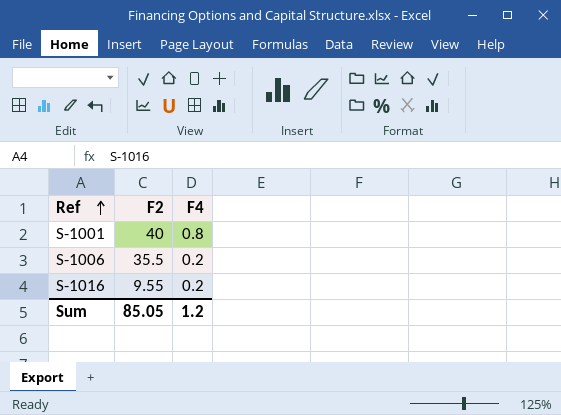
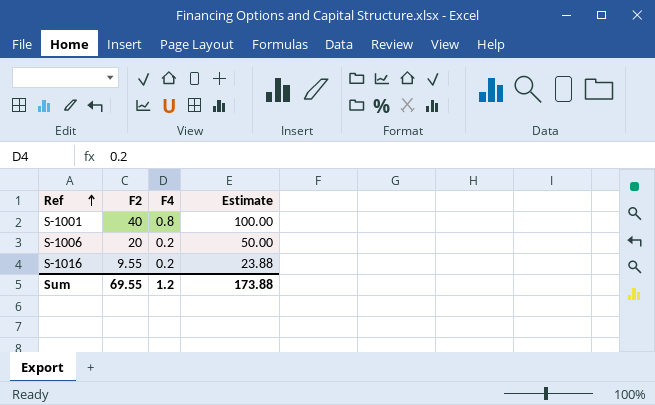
column Estimate | formula: none -> [F2] * 2.5
S-1006 | F2: 35.5 -> 20
Sum | F2: 85.05 -> 69.55

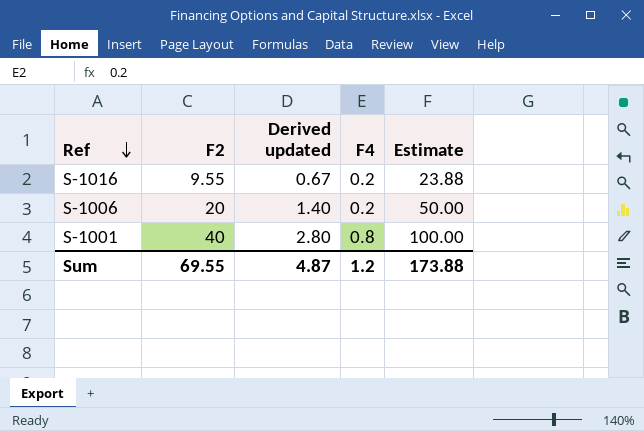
row order: Ref ascending -> Ref descending
column Derived updated | formula: none -> [F2] * 0.07

